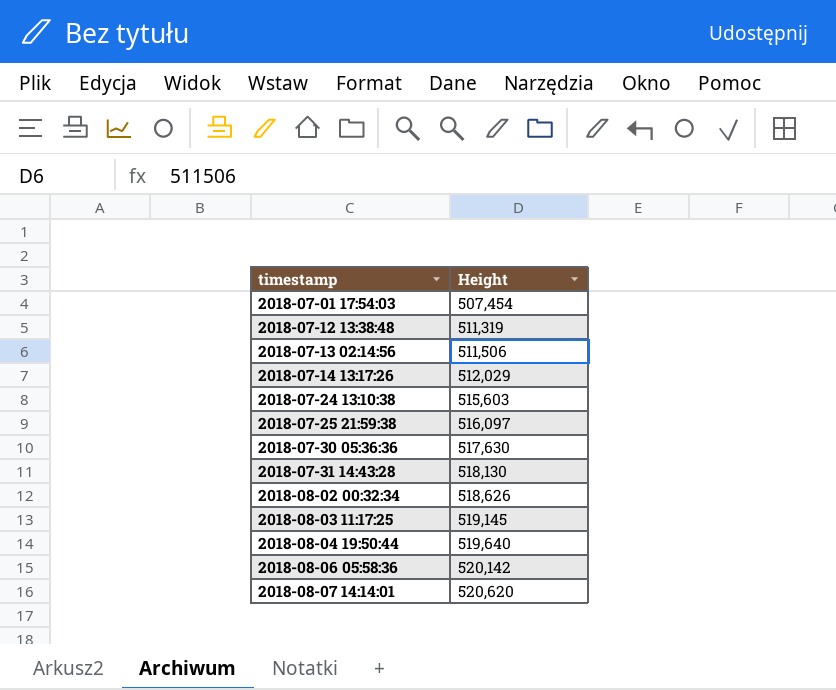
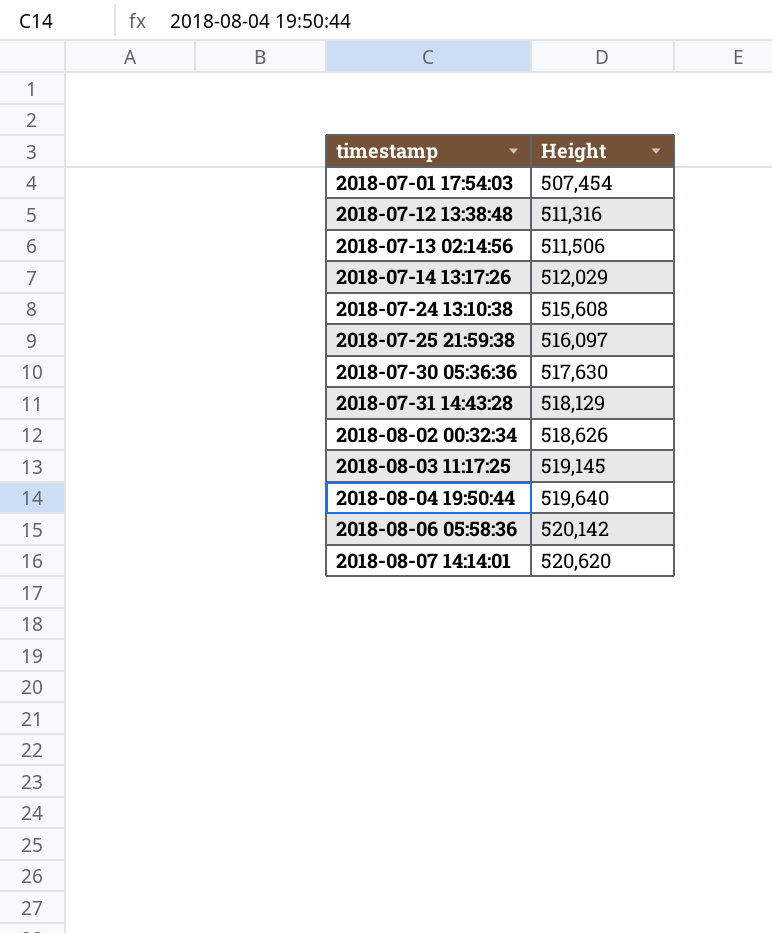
2018-07-12 13:38:48 | Height: 511,319 -> 511,316
2018-07-24 13:10:38 | Height: 515,603 -> 515,608
2018-07-31 14:43:28 | Height: 518,130 -> 518,129

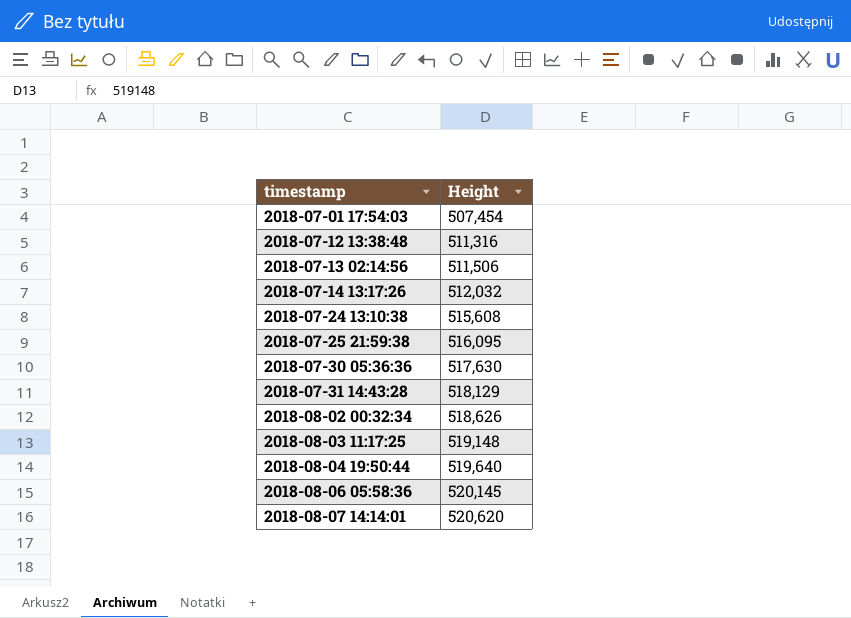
2018-07-14 13:17:26 | Height: 512,029 -> 512,032
2018-07-25 21:59:38 | Height: 516,097 -> 516,095
2018-08-03 11:17:25 | Height: 519,145 -> 519,148
2018-08-06 05:58:36 | Height: 520,142 -> 520,145

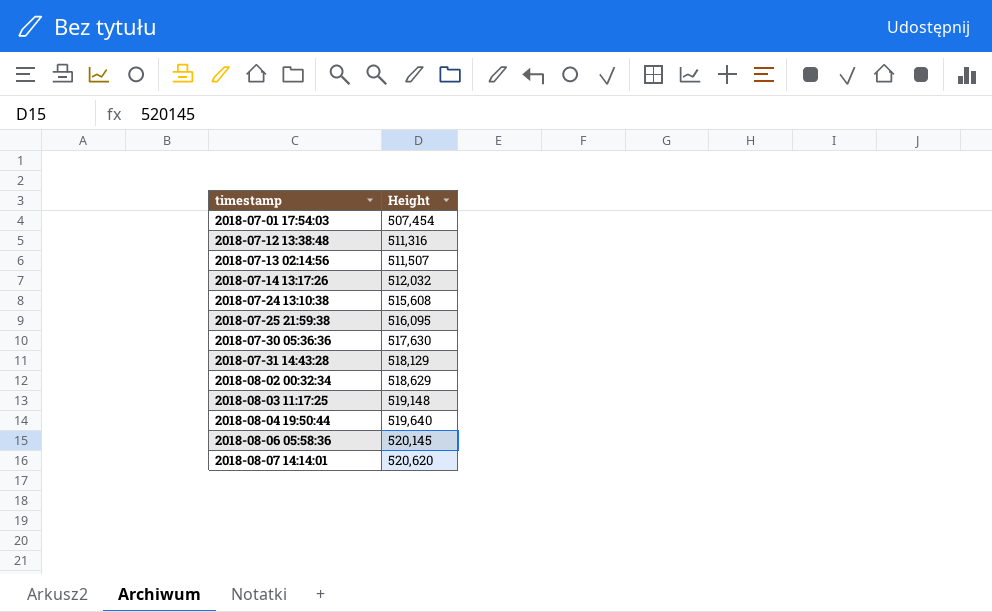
2018-07-13 02:14:56 | Height: 511,506 -> 511,507
2018-08-02 00:32:34 | Height: 518,626 -> 518,629

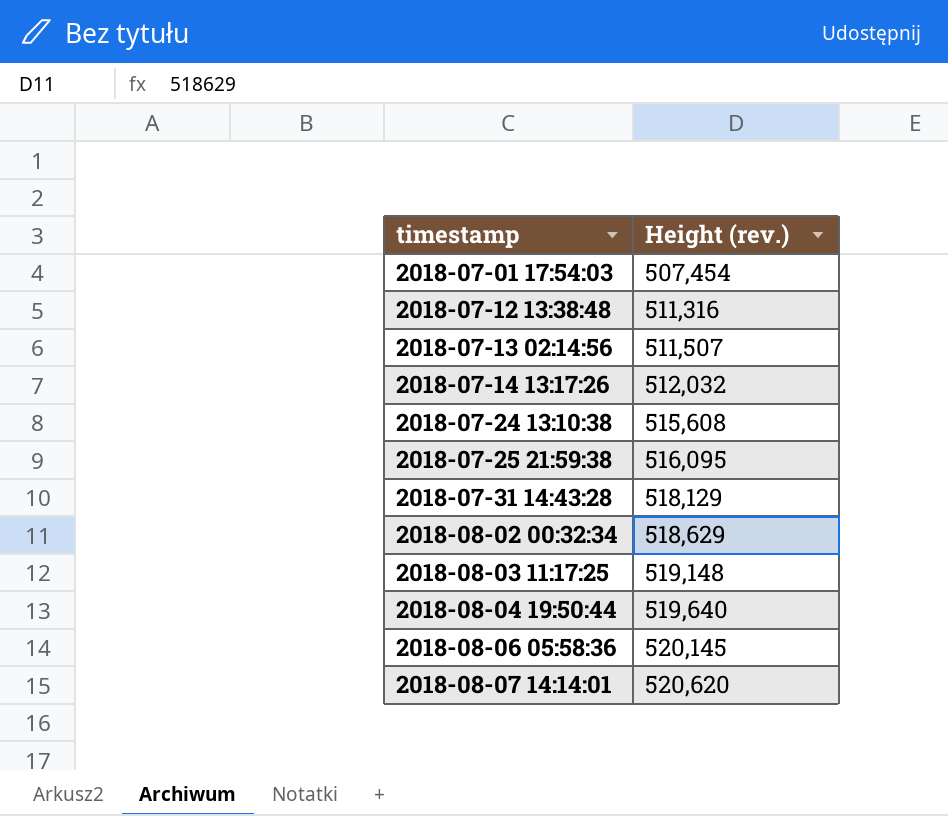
column name: Height -> Height (rev.)
row 2018-07-30 05:36:36: 517,630 -> none

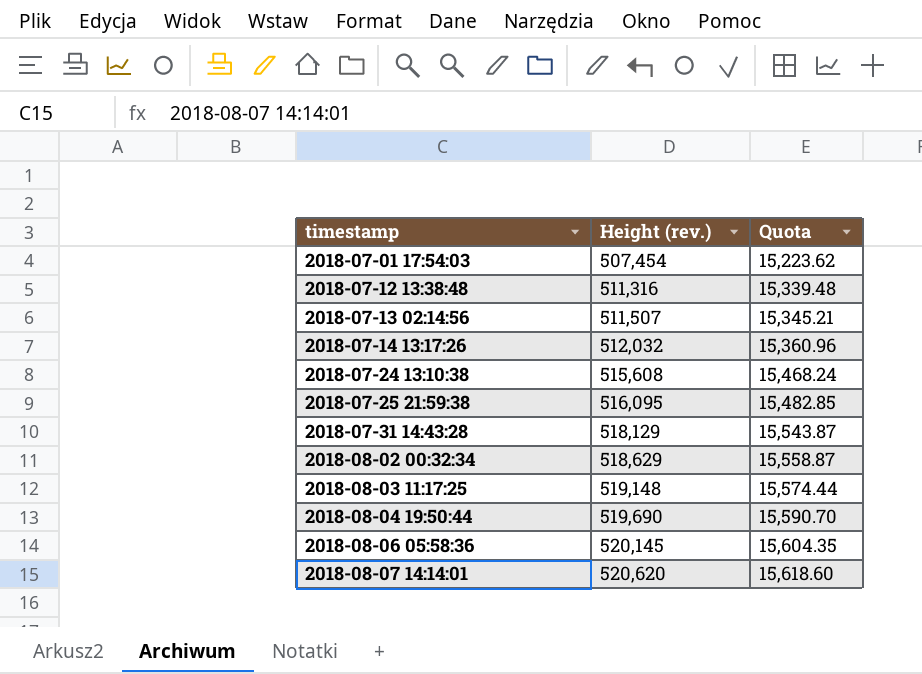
column Quota | formula: none -> [Height (rev.)] * 0.03
2018-08-04 19:50:44 | Height (rev.): 519,640 -> 519,690

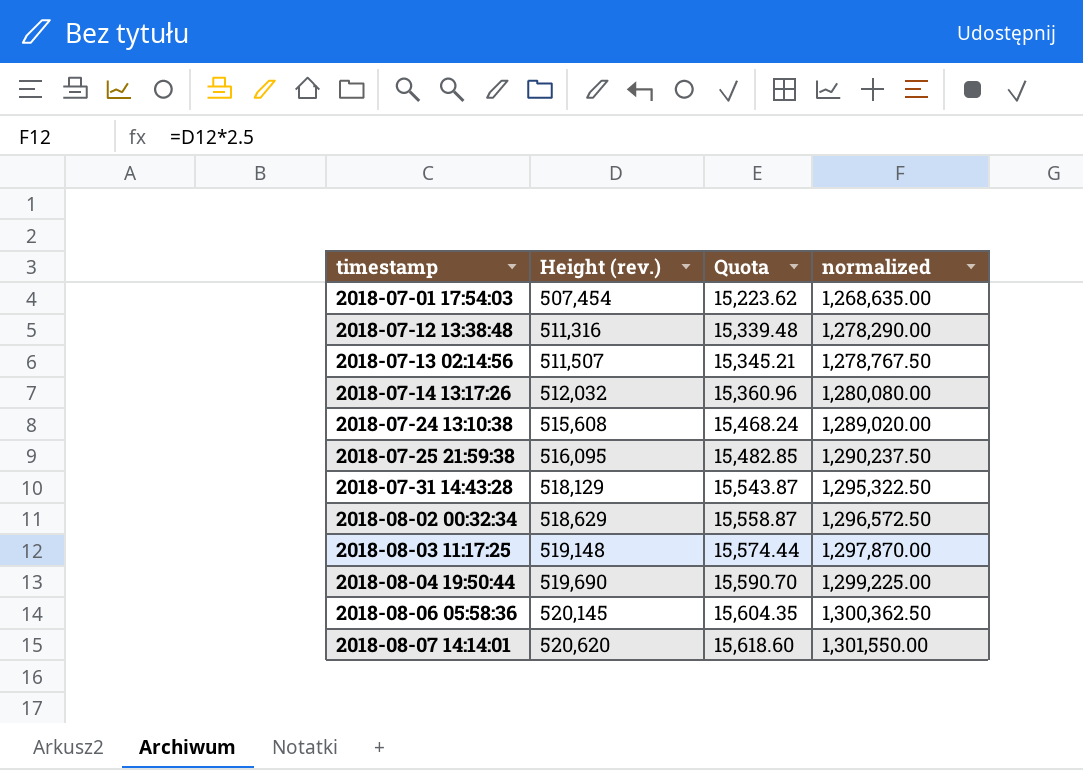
column normalized | formula: none -> [Height (rev.)] * 2.5

